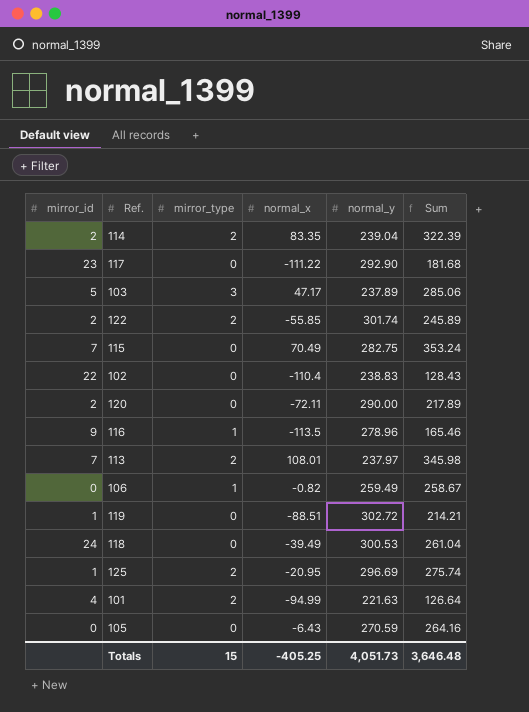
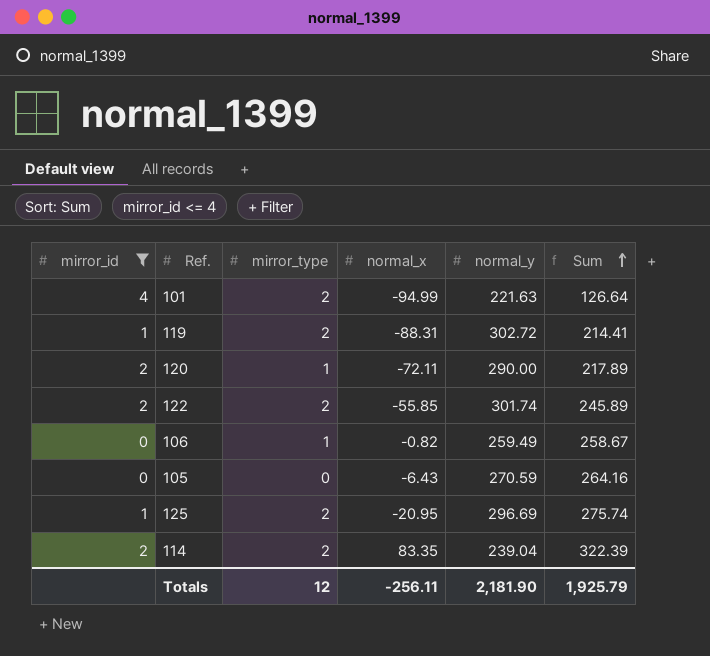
filter: none -> mirror_id <= 4
row order: none -> Sum ascending
119 | mirror_type: 0 -> 2
119 | normal_x: -88.51 -> -88.31
119 | Sum: 214.21 -> 214.41
120 | mirror_type: 0 -> 1
Totals | mirror_type: 15 -> 12
Totals | normal_x: -405.25 -> -256.11
Totals | normal_y: 4,051.73 -> 2,181.90
Totals | Sum: 3,646.48 -> 1,925.79

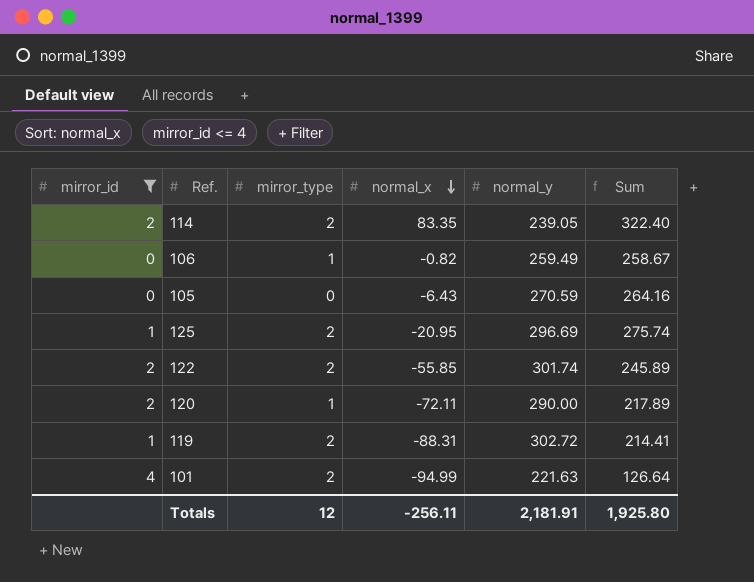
row order: Sum ascending -> normal_x descending
114 | normal_y: 239.04 -> 239.05
114 | Sum: 322.39 -> 322.40
Totals | normal_y: 2,181.90 -> 2,181.91
Totals | Sum: 1,925.79 -> 1,925.80

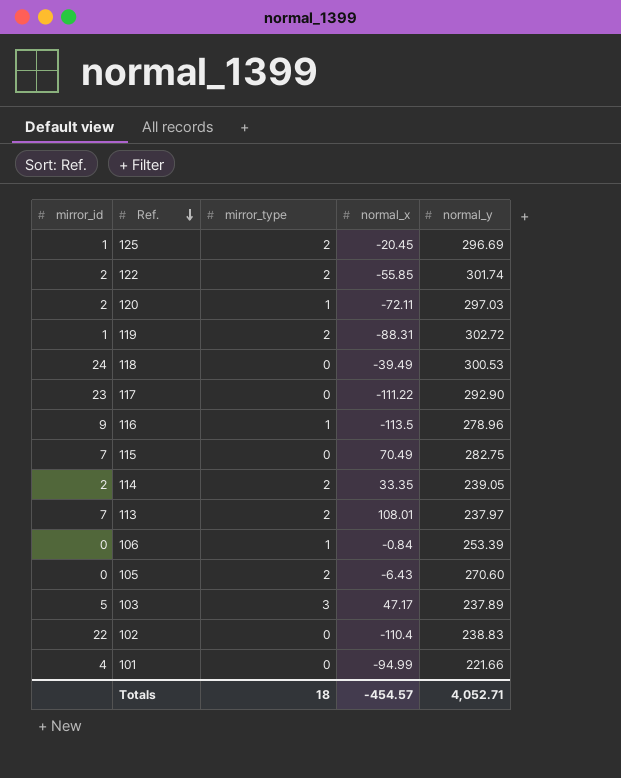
filter: mirror_id <= 4 -> none
row order: normal_x descending -> Ref. descending
column Sum | formula: [normal_x] + [normal_y] -> none
125 | normal_x: -20.95 -> -20.45
120 | normal_y: 290.00 -> 297.03
114 | normal_x: 83.35 -> 33.35
106 | normal_x: -0.82 -> -0.84
106 | normal_y: 259.49 -> 253.39
105 | mirror_type: 0 -> 2
105 | normal_y: 270.59 -> 270.60
101 | mirror_type: 2 -> 0
101 | normal_y: 221.63 -> 221.66
Totals | mirror_type: 12 -> 18
Totals | normal_x: -256.11 -> -454.57
Totals | normal_y: 2,181.91 -> 4,052.71

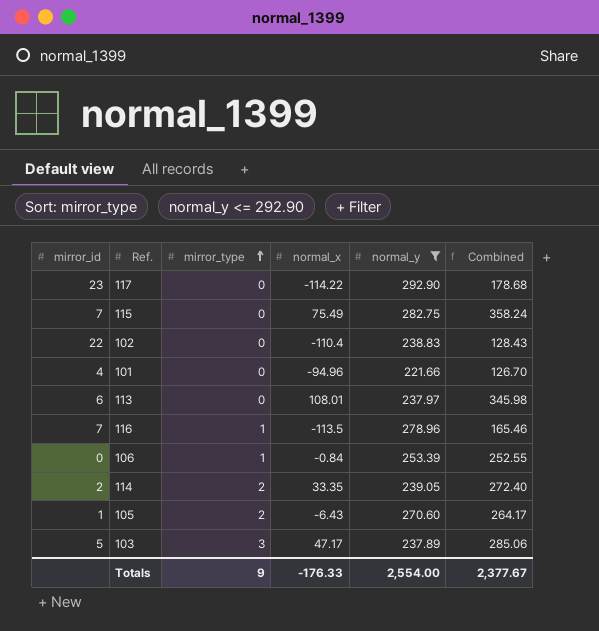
filter: none -> normal_y <= 292.90
row order: Ref. descending -> mirror_type ascending
column Combined | formula: none -> [normal_x] + [normal_y]
117 | normal_x: -111.22 -> -114.22
115 | normal_x: 70.49 -> 75.49
101 | normal_x: -94.99 -> -94.96
113 | mirror_id: 7 -> 6
113 | mirror_type: 2 -> 0
116 | mirror_id: 9 -> 7
105 | mirror_id: 0 -> 1
Totals | mirror_type: 18 -> 9
Totals | normal_x: -454.57 -> -176.33
Totals | normal_y: 4,052.71 -> 2,554.00

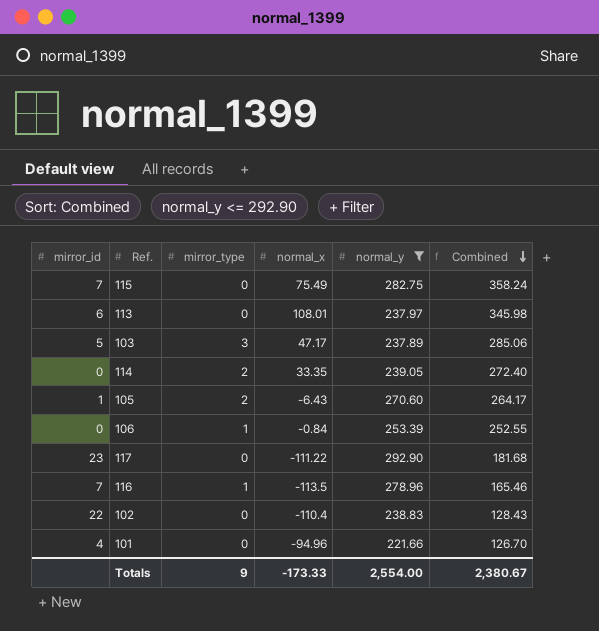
row order: mirror_type ascending -> Combined descending
114 | mirror_id: 2 -> 0
117 | normal_x: -114.22 -> -111.22
117 | Combined: 178.68 -> 181.68
Totals | normal_x: -176.33 -> -173.33
Totals | Combined: 2,377.67 -> 2,380.67

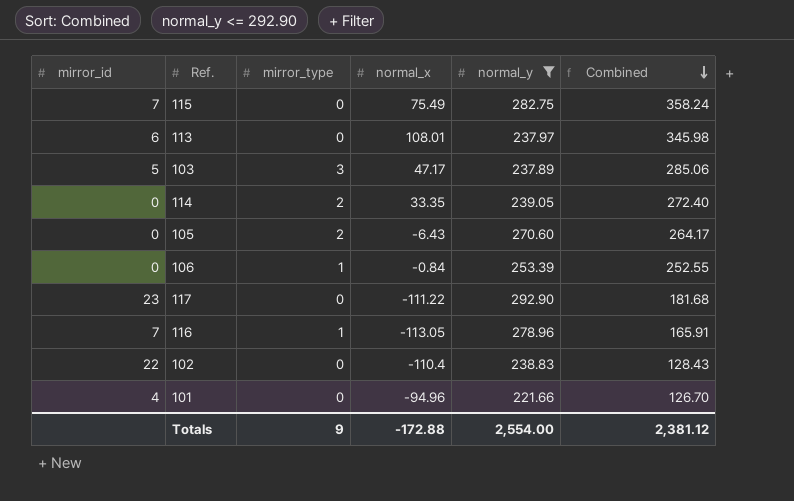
105 | mirror_id: 1 -> 0
116 | normal_x: -113.5 -> -113.05
116 | Combined: 165.46 -> 165.91
Totals | normal_x: -173.33 -> -172.88
Totals | Combined: 2,380.67 -> 2,381.12

